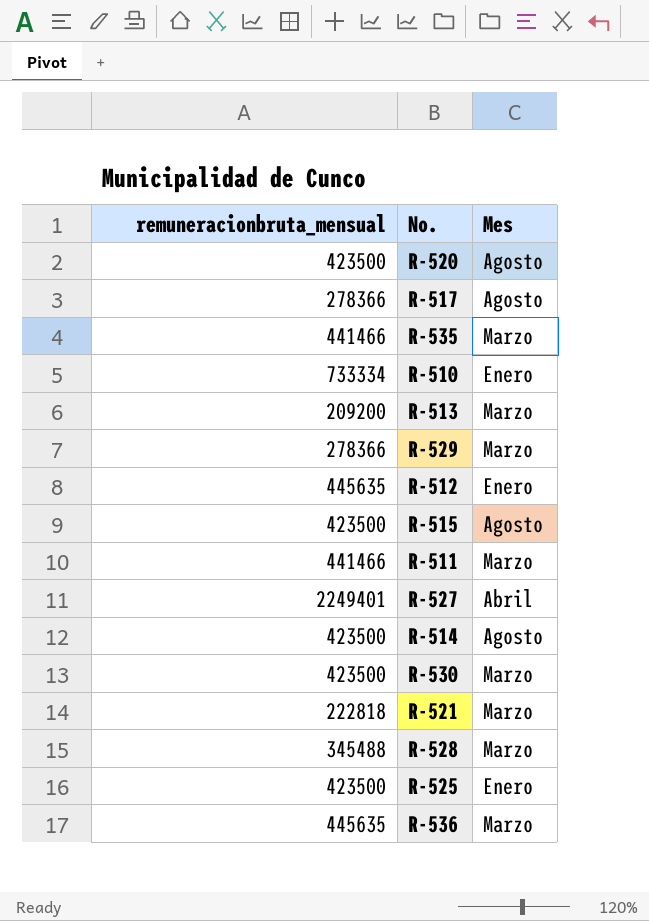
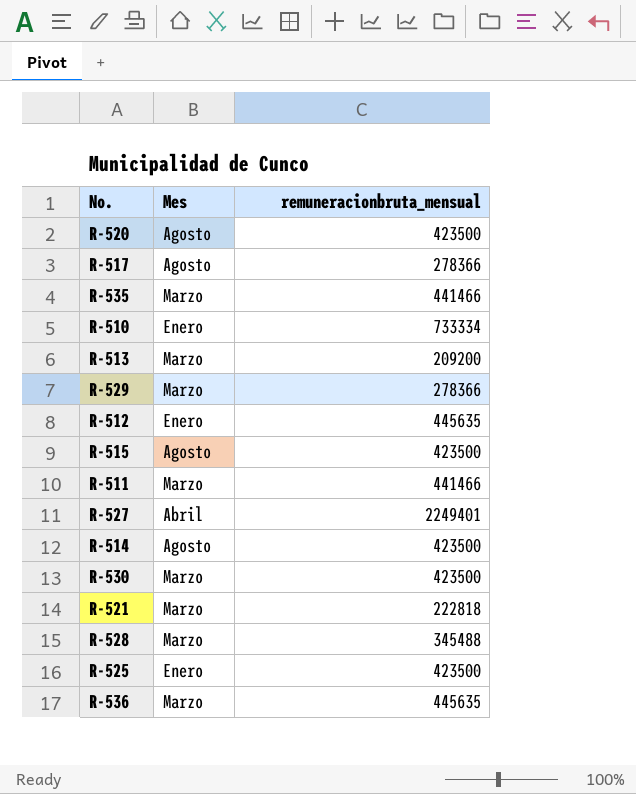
column remuneracionbruta_mensual | position: 1 -> 3

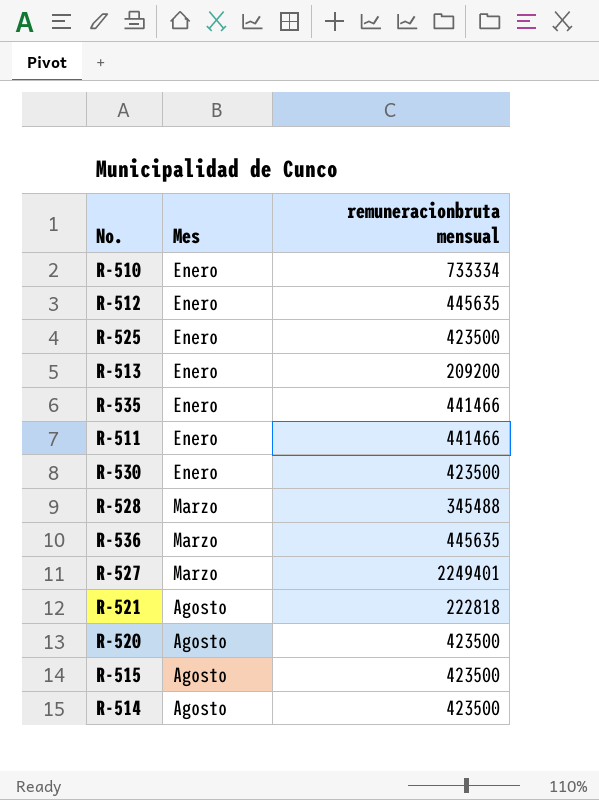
row order: none -> Mes ascending
column name: remuneracionbruta_mensual -> remuneracionbruta mensual
row R-517: Agosto | 278366 -> none
row R-529: Marzo | 278366 -> none
R-513 | Mes: Marzo -> Enero
R-535 | Mes: Marzo -> Enero
R-511 | Mes: Marzo -> Enero
R-530 | Mes: Marzo -> Enero
R-527 | Mes: Abril -> Marzo
R-521 | Mes: Marzo -> Agosto

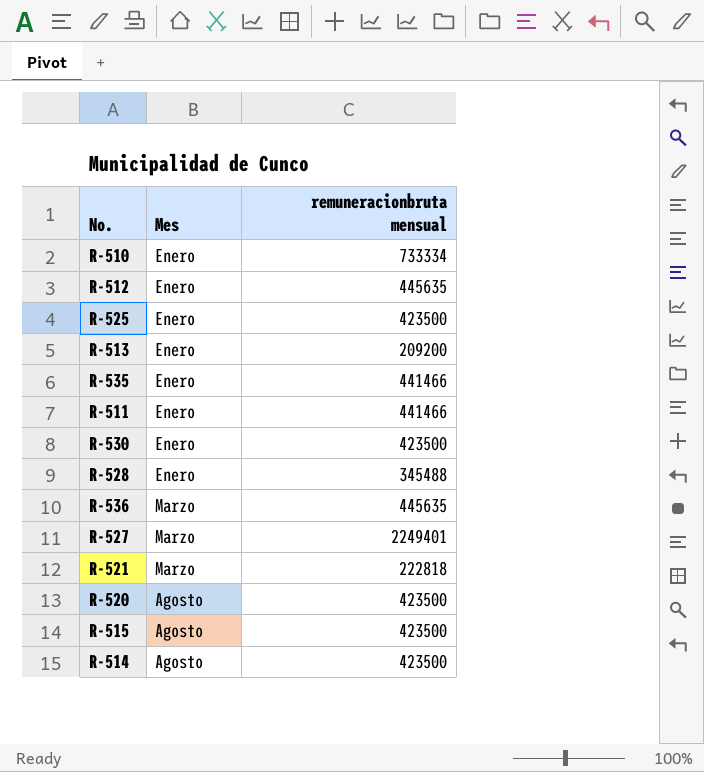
R-528 | Mes: Marzo -> Enero
R-521 | Mes: Agosto -> Marzo

